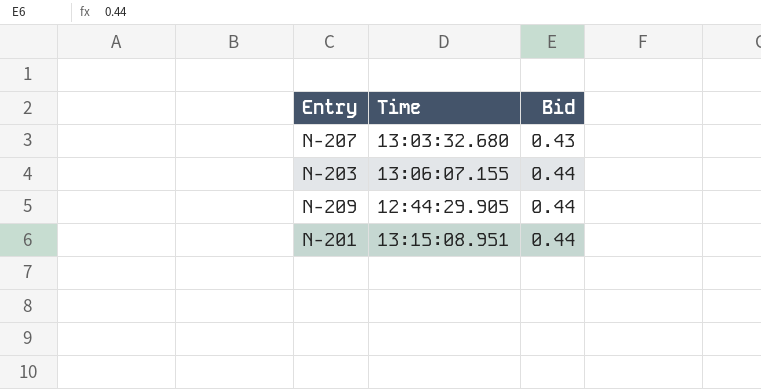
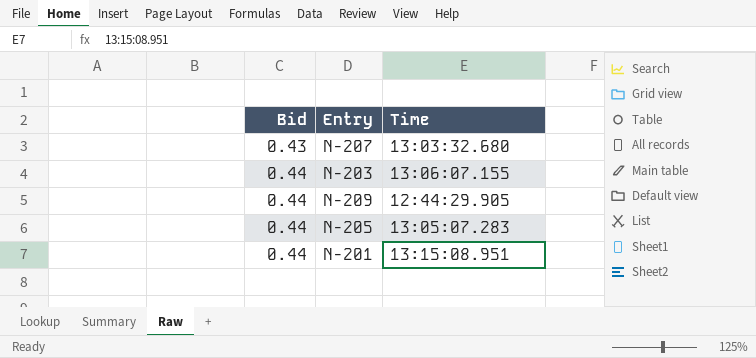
column Bid | position: 3 -> 1
row N-205: none -> 0.44 | 13:05:07.283

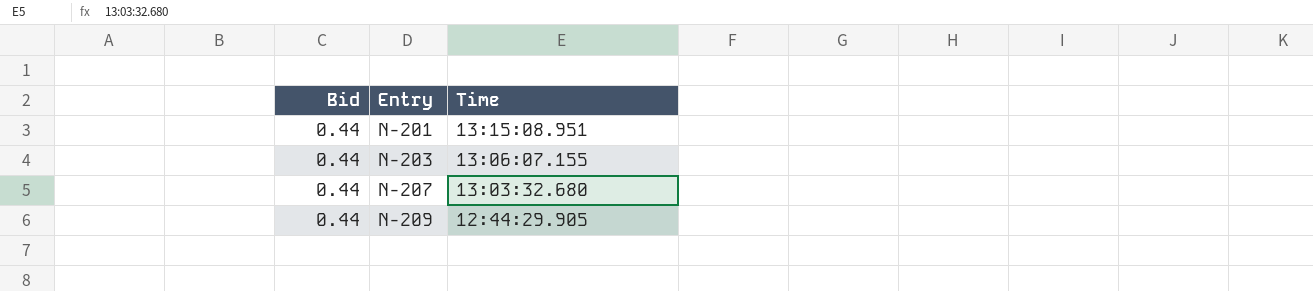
row order: Bid ascending -> Entry ascending
row N-205: 0.44 | 13:05:07.283 -> none
N-207 | Bid: 0.43 -> 0.44

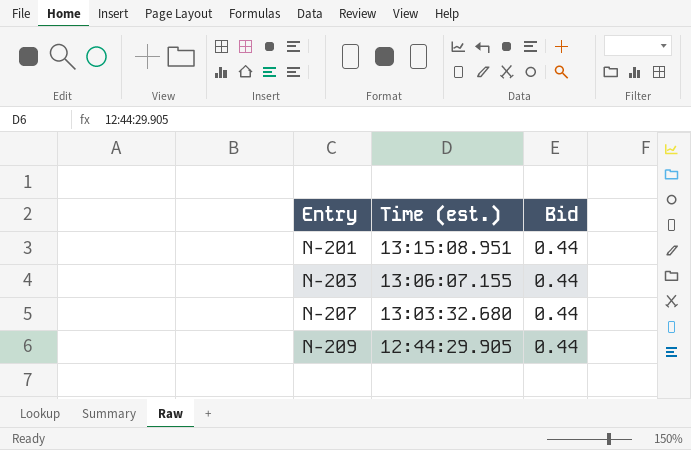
column name: Time -> Time (est.)
column Bid | position: 1 -> 3

